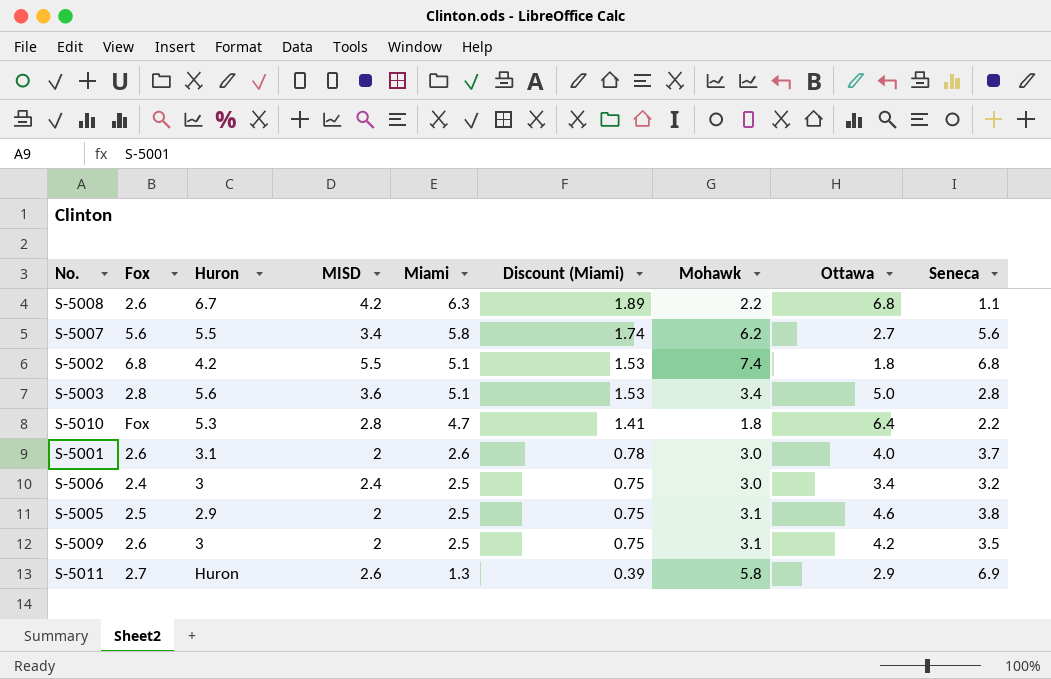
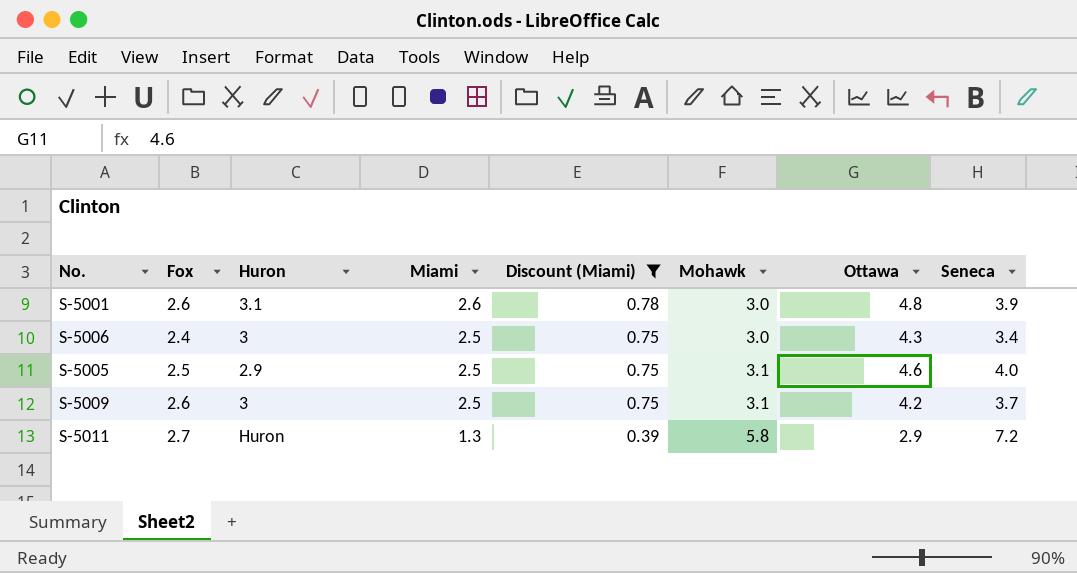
filter: none -> Discount (Miami) <= 0.78
column MISD | position: 4 -> none
S-5001 | Ottawa: 4.0 -> 4.8
S-5001 | Seneca: 3.7 -> 3.9
S-5006 | Ottawa: 3.4 -> 4.3
S-5006 | Seneca: 3.2 -> 3.4
S-5005 | Seneca: 3.8 -> 4.0
S-5009 | Seneca: 3.5 -> 3.7
S-5011 | Seneca: 6.9 -> 7.2

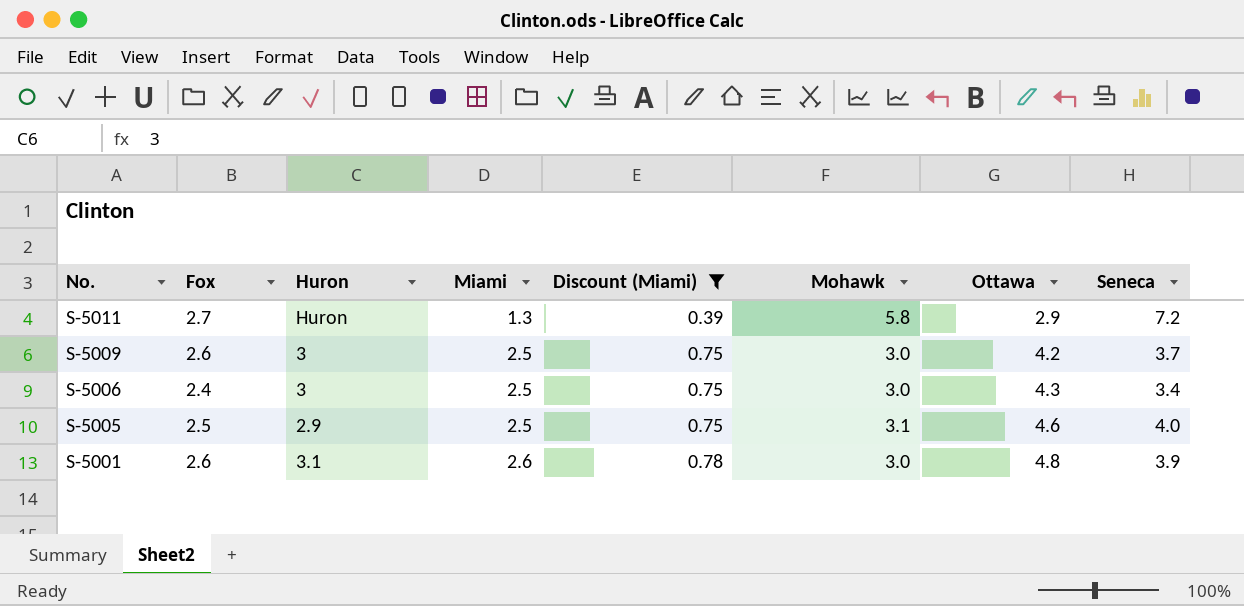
row order: Miami descending -> No. descending
S-5009 | Mohawk: 3.1 -> 3.0

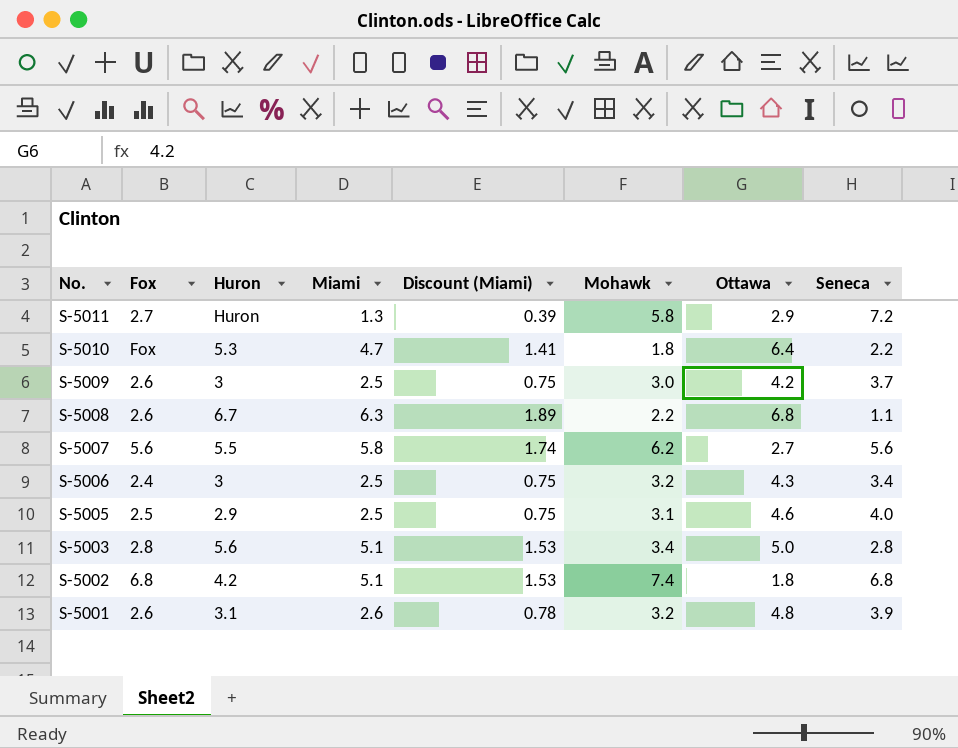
filter: Discount (Miami) <= 0.78 -> none
S-5006 | Mohawk: 3.0 -> 3.2
S-5001 | Mohawk: 3.0 -> 3.2

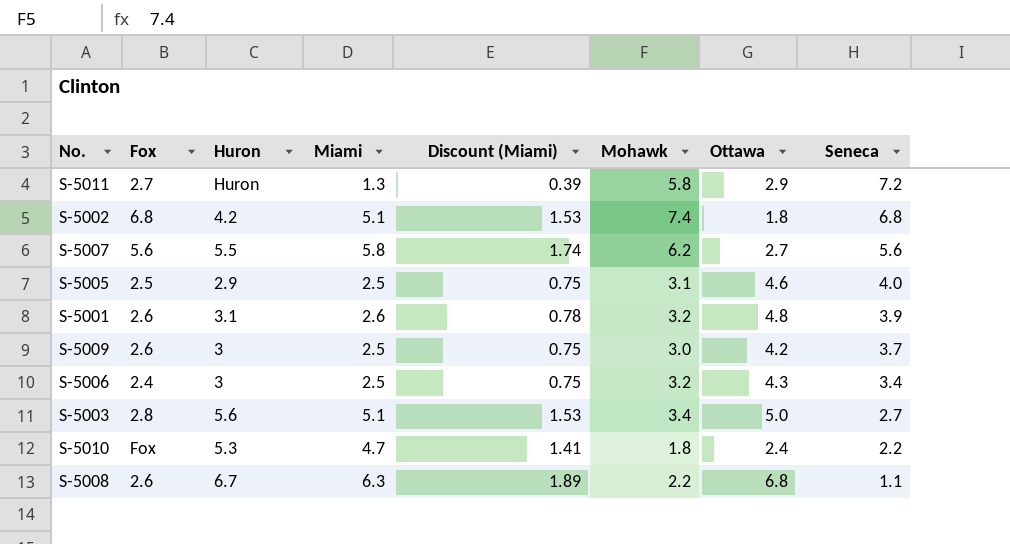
row order: No. descending -> Seneca descending
S-5003 | Seneca: 2.8 -> 2.7
S-5010 | Ottawa: 6.4 -> 2.4

